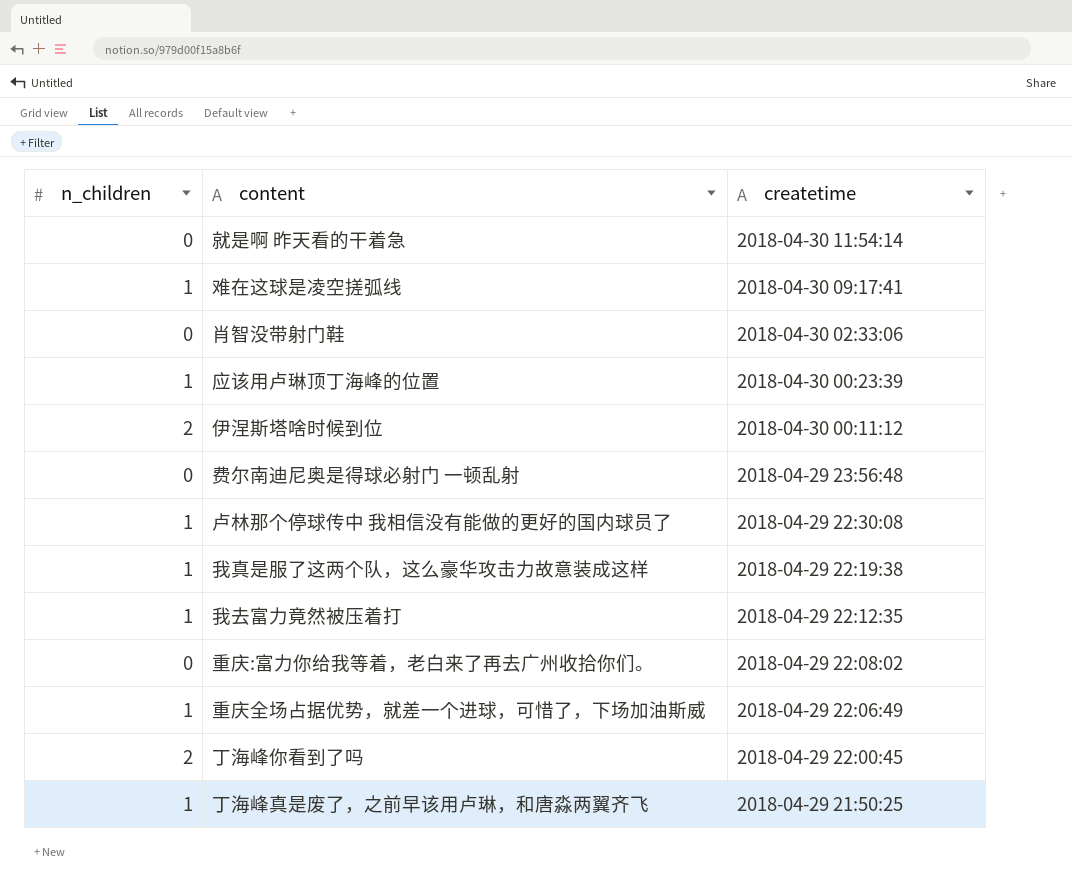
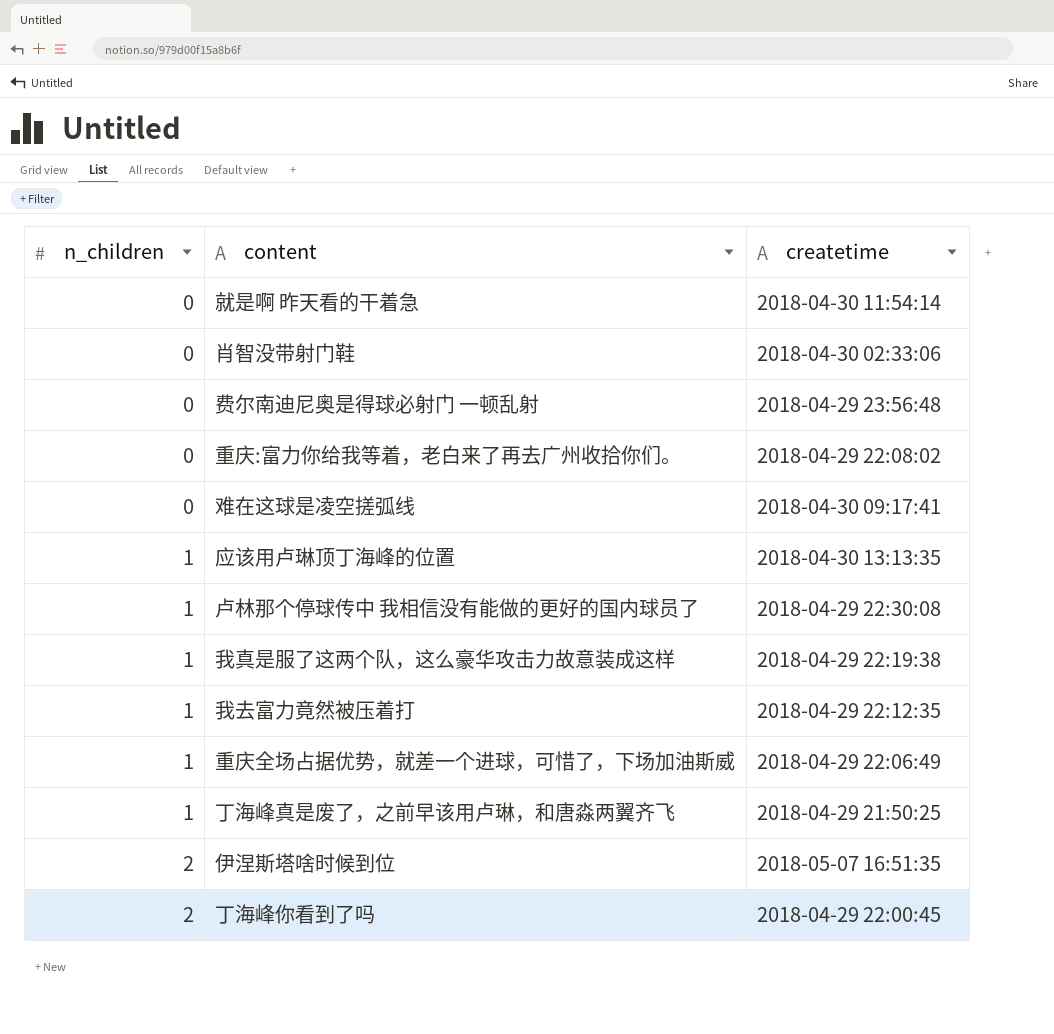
row order: createtime descending -> n_children ascending
难在这球是凌空搓弧线 | n_children: 1 -> 0
应该用卢琳顶丁海峰的位置 | createtime: 2018-04-30 00:23:39 -> 2018-04-30 13:13:35
伊涅斯塔啥时候到位 | createtime: 2018-04-30 00:11:12 -> 2018-05-07 16:51:35

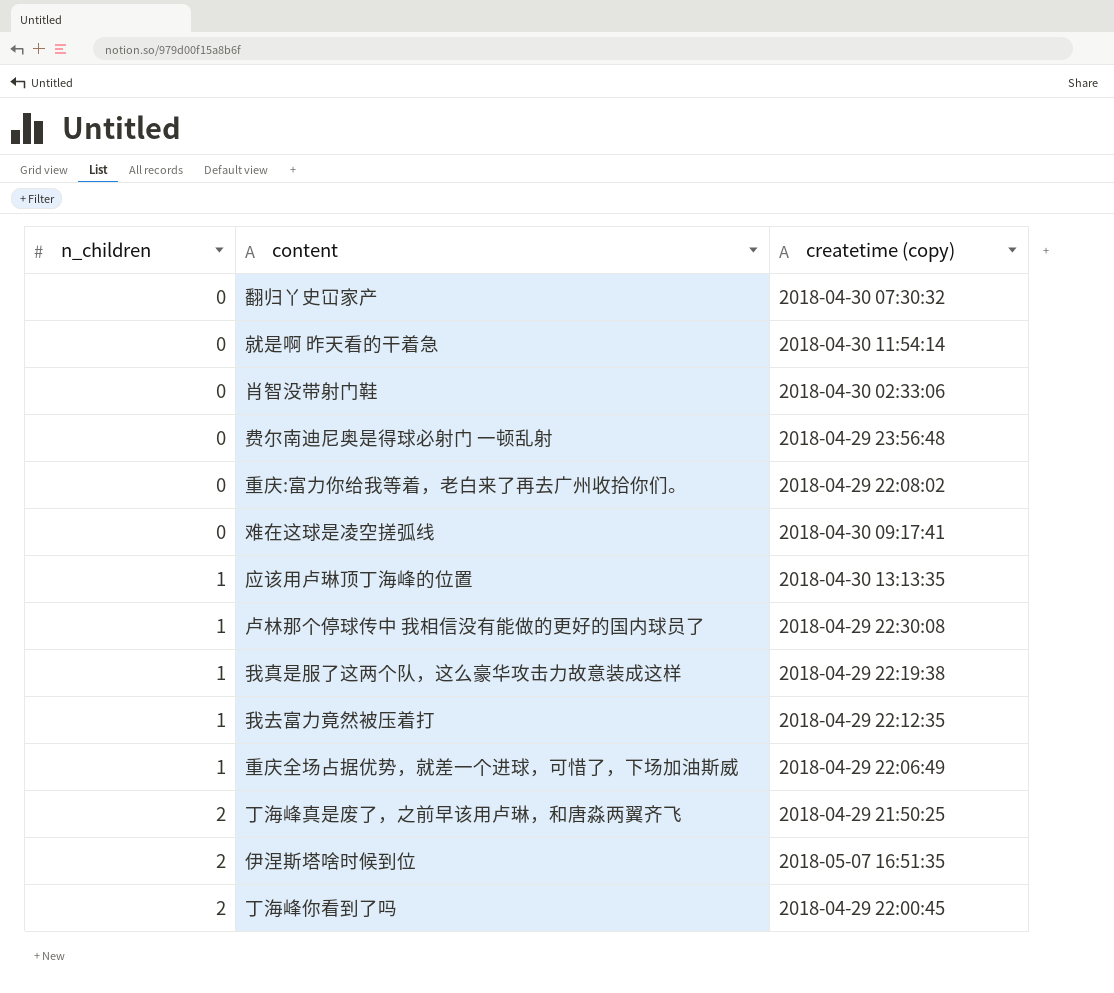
column name: createtime -> createtime (copy)
row 翻归丫史冚家产: none -> 0 | 2018-04-30 07:30:32
丁海峰真是废了，之前早该用卢琳，和唐淼两翼齐飞 | n_children: 1 -> 2

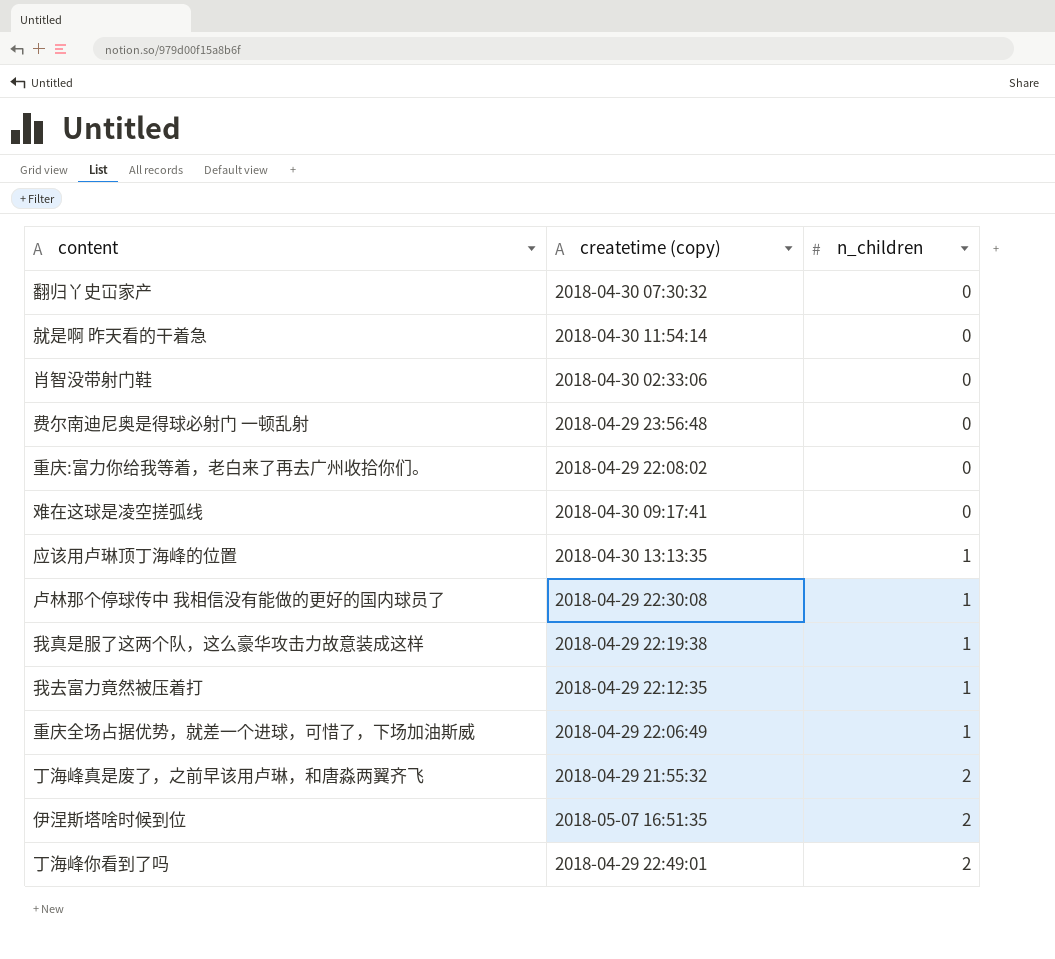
column n_children | position: 1 -> 3
丁海峰真是废了，之前早该用卢琳，和唐淼两翼齐飞 | createtime (copy): 2018-04-29 21:50:25 -> 2018-04-29 21:55:32
丁海峰你看到了吗 | createtime (copy): 2018-04-29 22:00:45 -> 2018-04-29 22:49:01

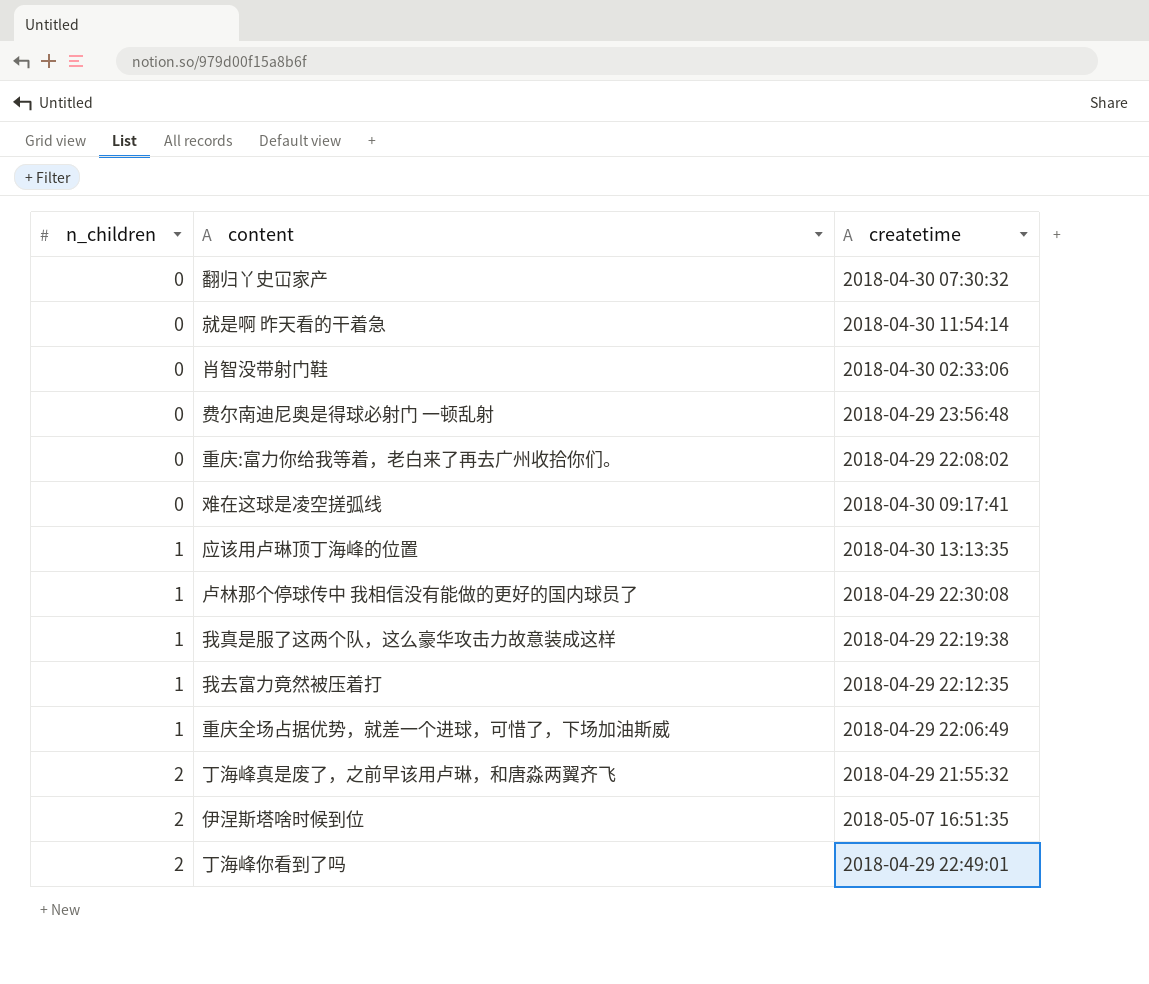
column n_children | position: 3 -> 1
column name: createtime (copy) -> createtime

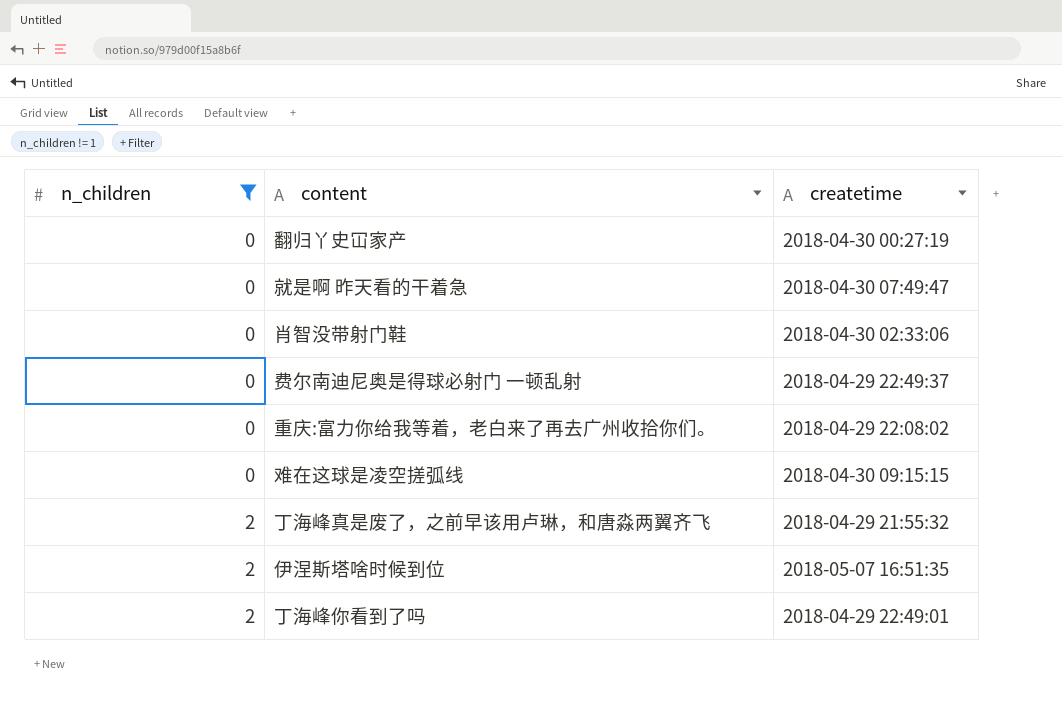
filter: none -> n_children != 1
翻归丫史冚家产 | createtime: 2018-04-30 07:30:32 -> 2018-04-30 00:27:19
就是啊 昨天看的干着急 | createtime: 2018-04-30 11:54:14 -> 2018-04-30 07:49:47
费尔南迪尼奥是得球必射门 一顿乱射 | createtime: 2018-04-29 23:56:48 -> 2018-04-29 22:49:37
难在这球是凌空搓弧线 | createtime: 2018-04-30 09:17:41 -> 2018-04-30 09:15:15

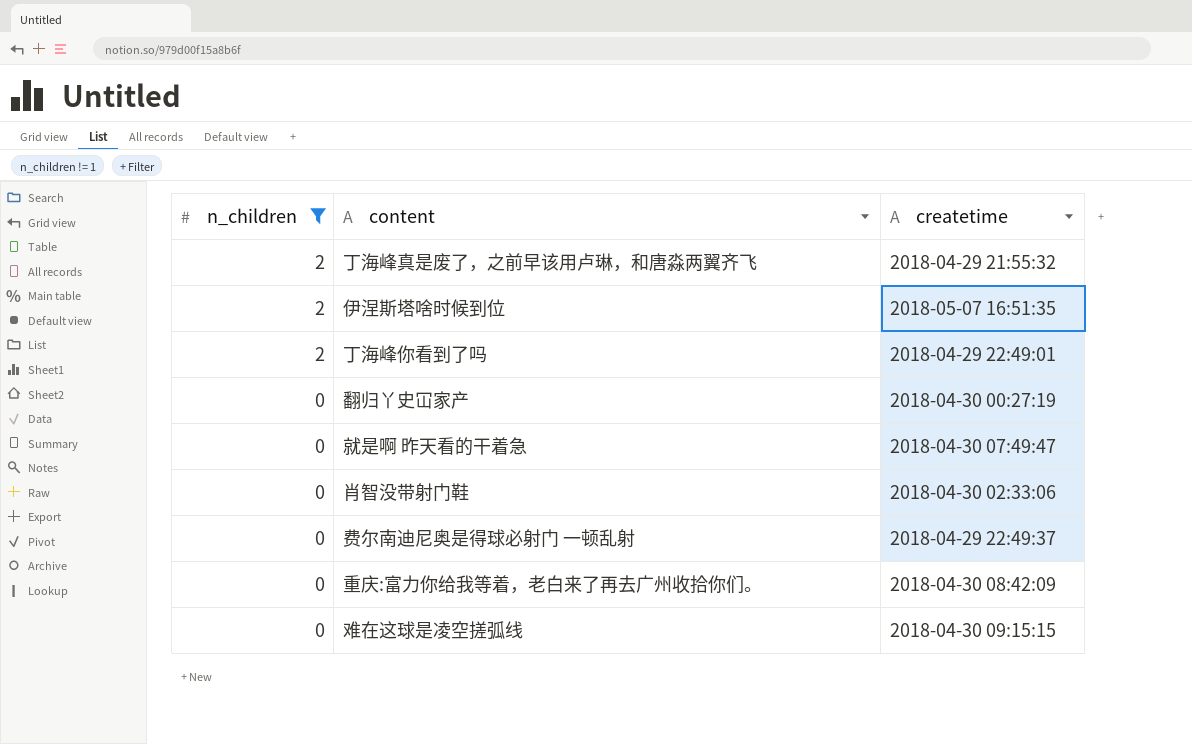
row order: n_children ascending -> n_children descending
重庆:富力你给我等着，老白来了再去广州收拾你们。 | createtime: 2018-04-29 22:08:02 -> 2018-04-30 08:42:09

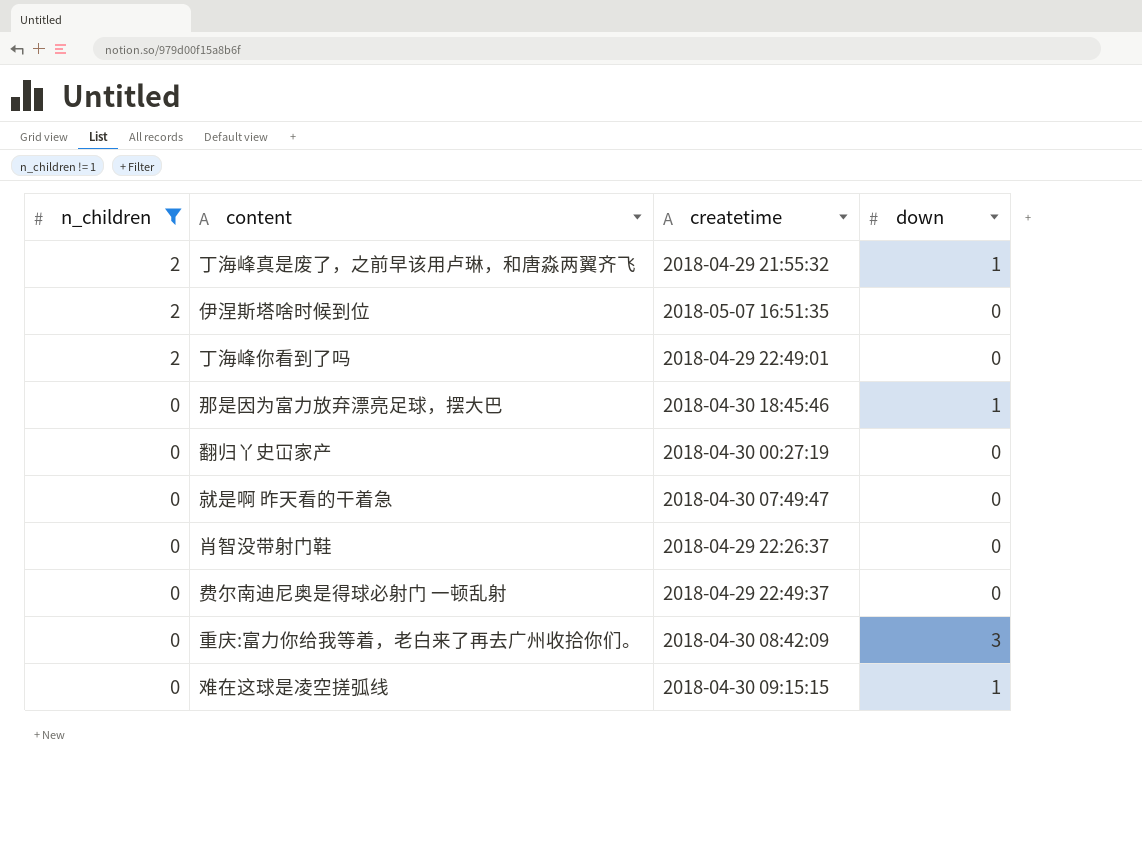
column down | position: none -> 4
row 那是因为富力放弃漂亮足球，摆大巴: none -> 0 | 2018-04-30 18:45:46 | 1
肖智没带射门鞋 | createtime: 2018-04-30 02:33:06 -> 2018-04-29 22:26:37

